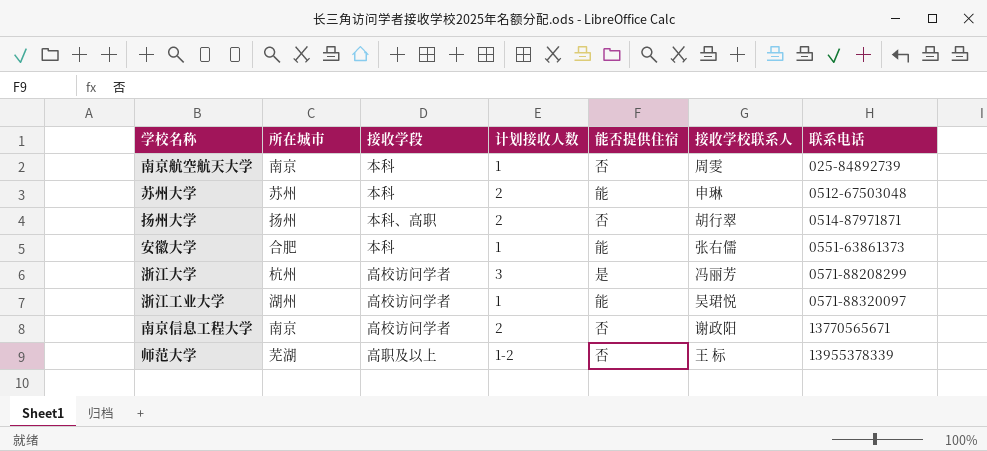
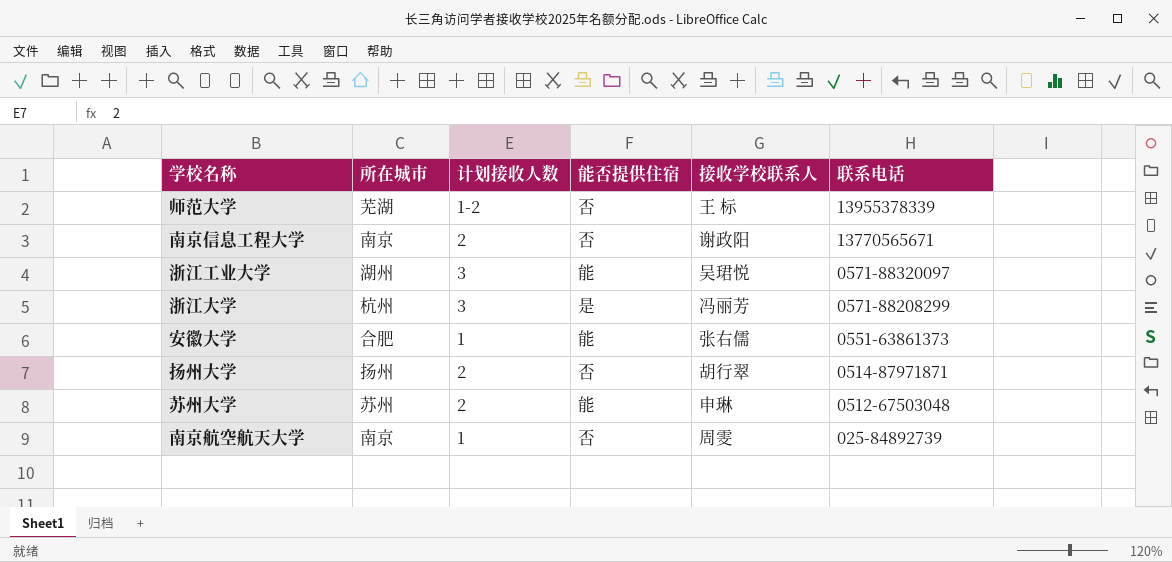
row order: 联系电话 ascending -> 联系电话 descending
column 接收学段 | position: 3 -> none
浙江工业大学 | 计划接收人数: 1 -> 3

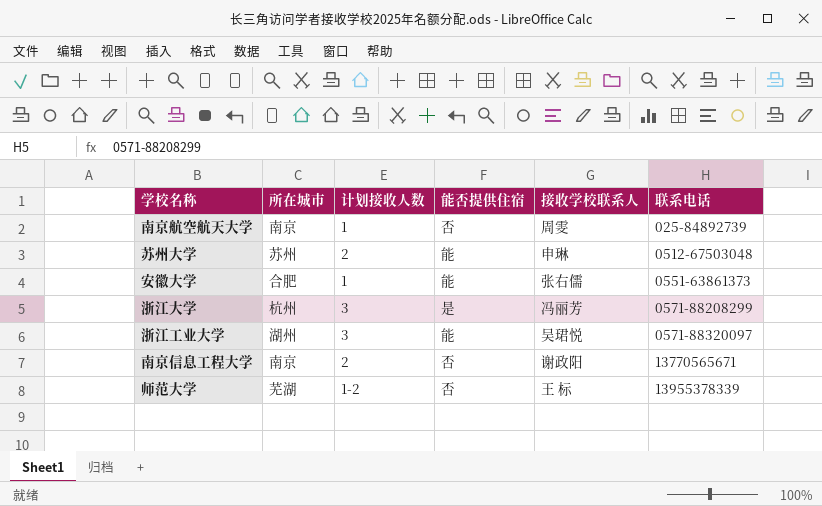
row order: 联系电话 descending -> 联系电话 ascending
row 扬州大学: 扬州 | 2 | 否 | 胡行翠 | 0514-87971871 -> none

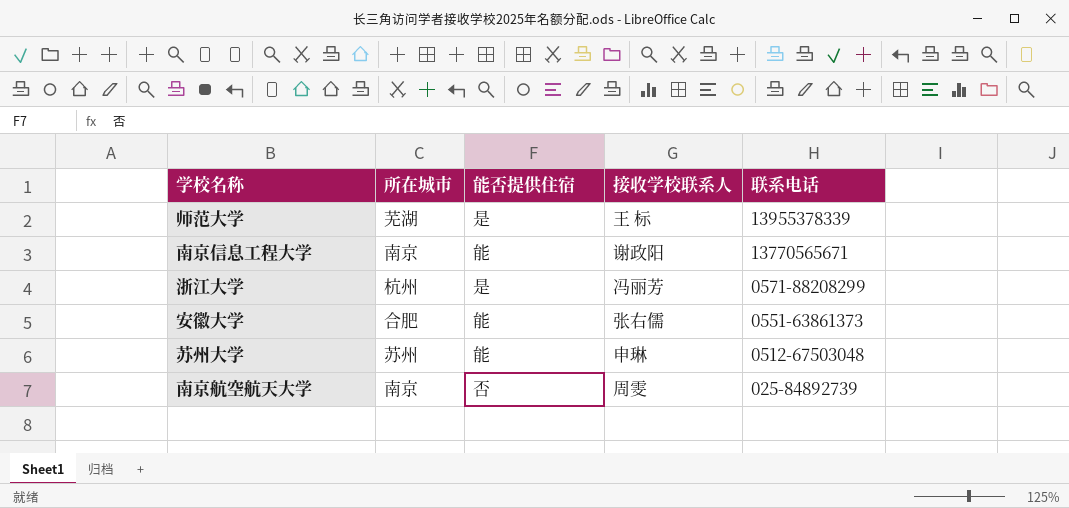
row order: 联系电话 ascending -> 联系电话 descending
column 计划接收人数 | position: 3 -> none
row 浙江工业大学: 湖州 | 3 | 能 | 吴珺悦 | 0571-88320097 -> none
师范大学 | 能否提供住宿: 否 -> 是
南京信息工程大学 | 能否提供住宿: 否 -> 能

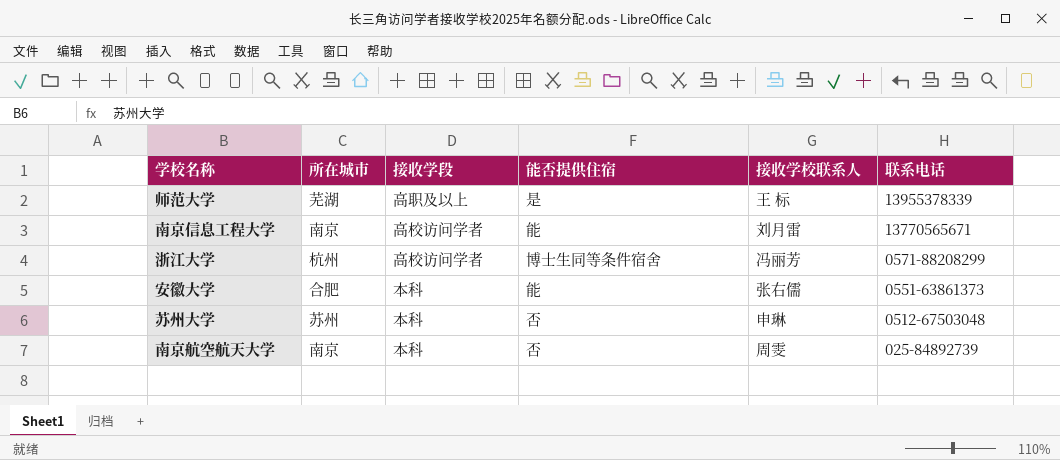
column 接收学段 | position: none -> 3
南京信息工程大学 | 接收学校联系人: 谢政阳 -> 刘月雷
浙江大学 | 能否提供住宿: 是 -> 博士生同等条件宿舍
苏州大学 | 能否提供住宿: 能 -> 否

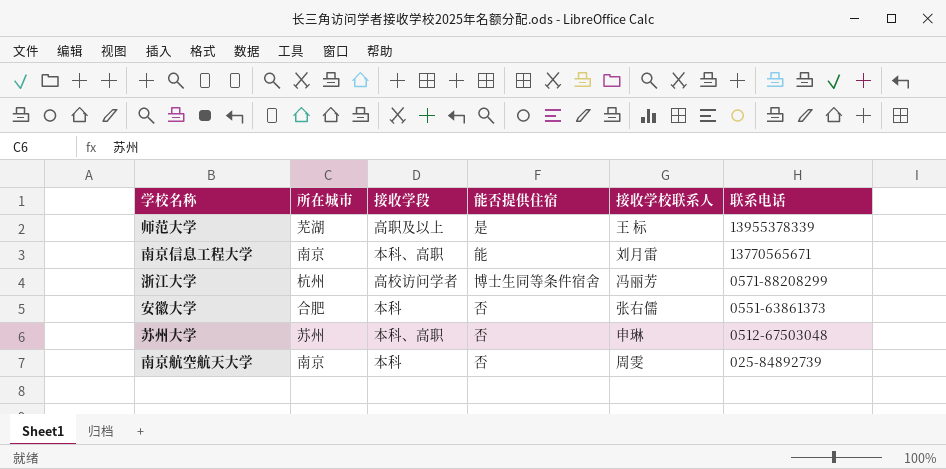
南京信息工程大学 | 接收学段: 高校访问学者 -> 本科、高职
安徽大学 | 能否提供住宿: 能 -> 否
苏州大学 | 接收学段: 本科 -> 本科、高职

